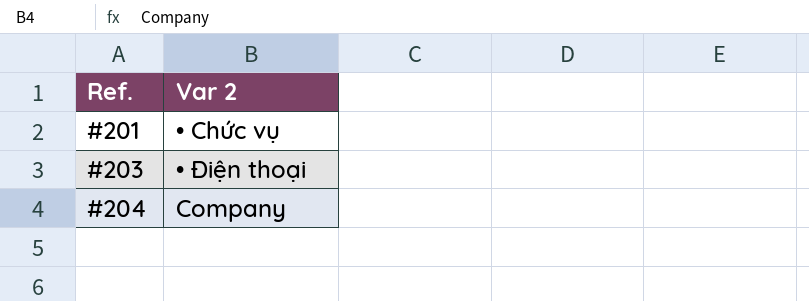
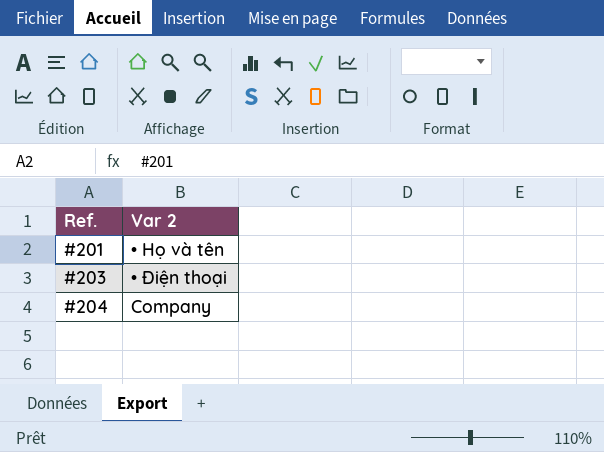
#201 | Var 2: • Chức vụ -> • Họ và tên

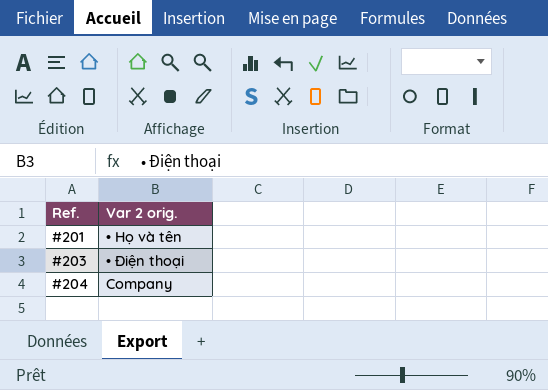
column name: Var 2 -> Var 2 orig.

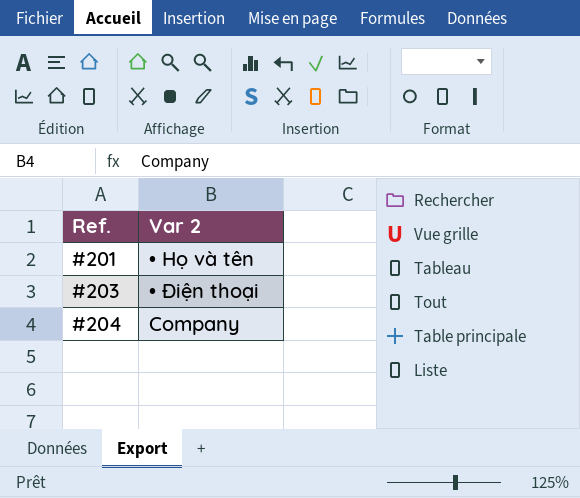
column name: Var 2 orig. -> Var 2

